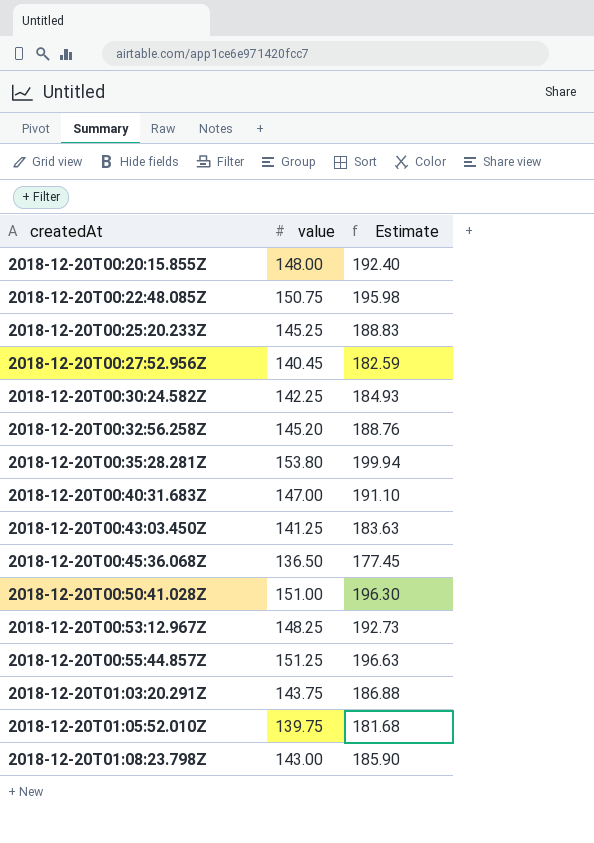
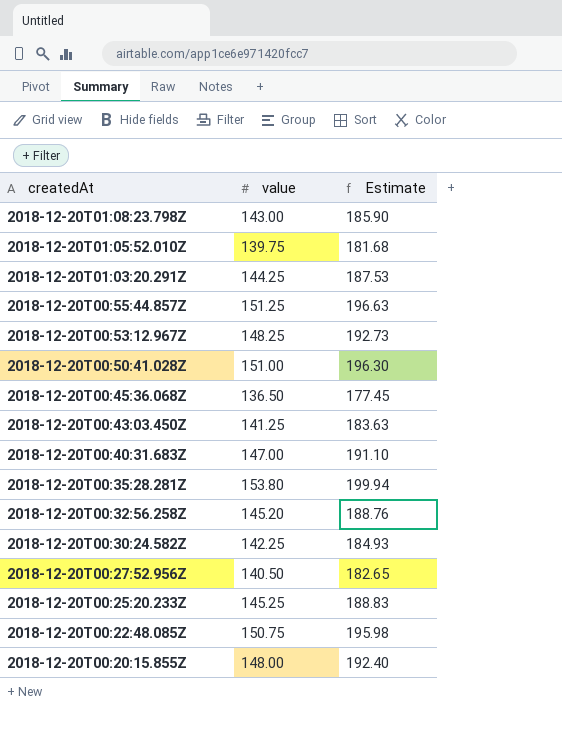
row order: createdAt ascending -> createdAt descending
2018-12-20T01:03:20.291Z | value: 143.75 -> 144.25
2018-12-20T01:03:20.291Z | Estimate: 186.88 -> 187.53
2018-12-20T00:27:52.956Z | value: 140.45 -> 140.50
2018-12-20T00:27:52.956Z | Estimate: 182.59 -> 182.65

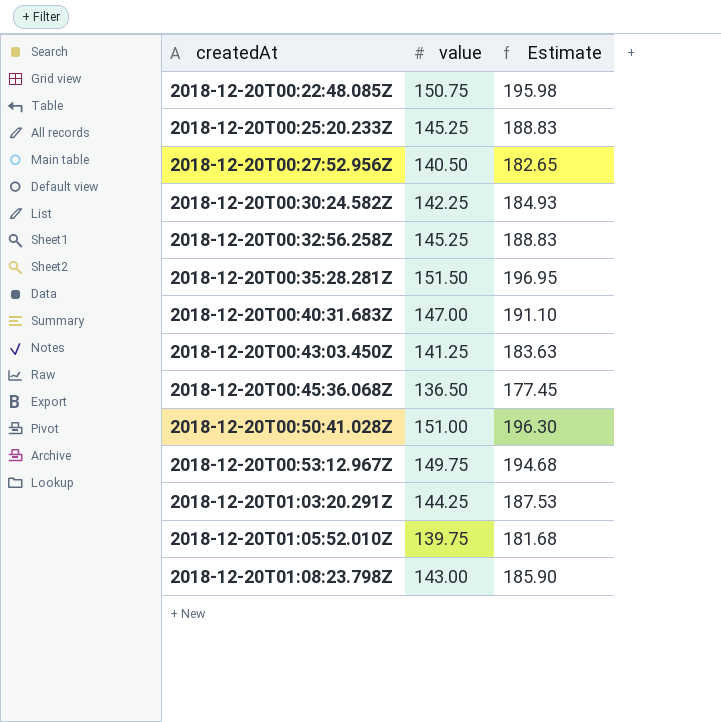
row order: createdAt descending -> createdAt ascending
row 2018-12-20T00:55:44.857Z: 151.25 | 196.63 -> none
row 2018-12-20T00:20:15.855Z: 148.00 | 192.40 -> none
2018-12-20T00:32:56.258Z | value: 145.20 -> 145.25
2018-12-20T00:32:56.258Z | Estimate: 188.76 -> 188.83
2018-12-20T00:35:28.281Z | value: 153.80 -> 151.50
2018-12-20T00:35:28.281Z | Estimate: 199.94 -> 196.95
2018-12-20T00:53:12.967Z | value: 148.25 -> 149.75
2018-12-20T00:53:12.967Z | Estimate: 192.73 -> 194.68

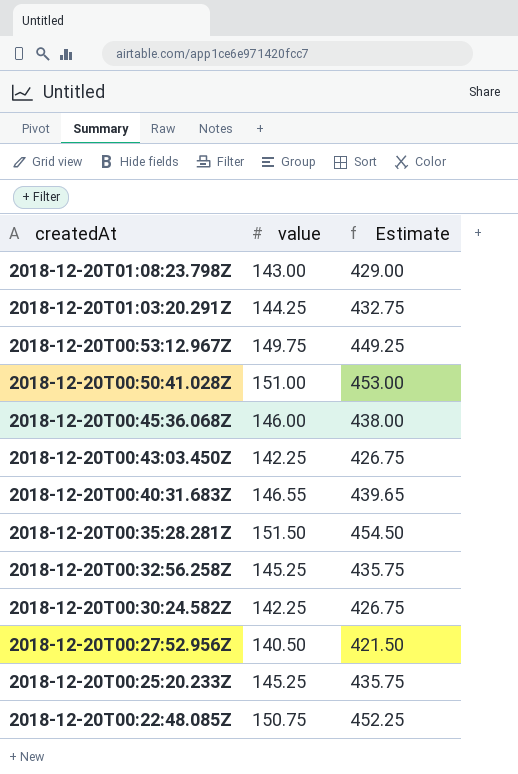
row order: createdAt ascending -> createdAt descending
column Estimate | formula: [value] * 1.3 -> [value] * 3
row 2018-12-20T01:05:52.010Z: 139.75 | 181.68 -> none
2018-12-20T00:45:36.068Z | value: 136.50 -> 146.00
2018-12-20T00:43:03.450Z | value: 141.25 -> 142.25
2018-12-20T00:40:31.683Z | value: 147.00 -> 146.55

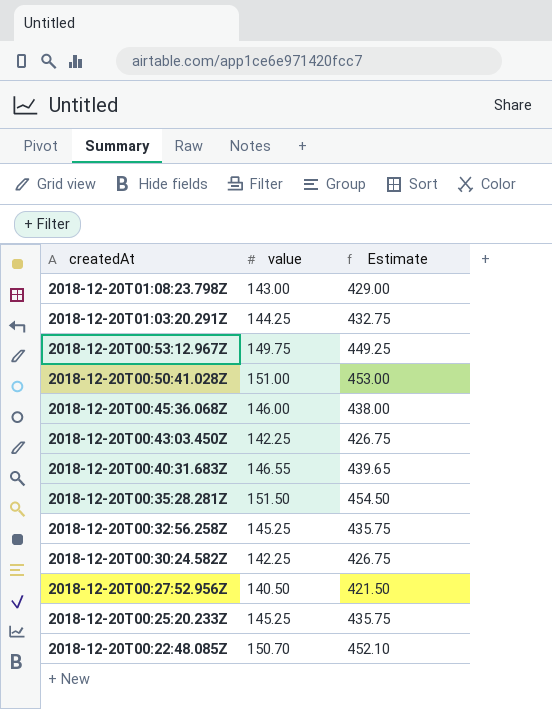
2018-12-20T00:22:48.085Z | value: 150.75 -> 150.70
2018-12-20T00:22:48.085Z | Estimate: 452.25 -> 452.10

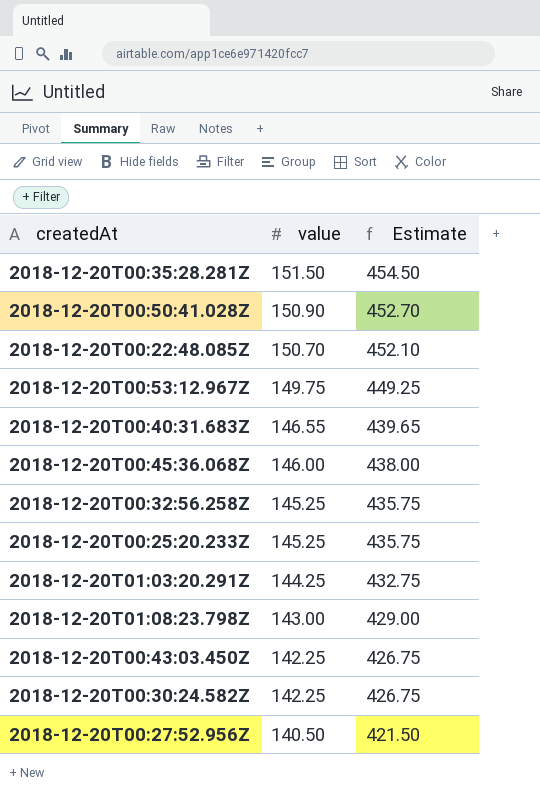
row order: createdAt descending -> value descending
2018-12-20T00:50:41.028Z | value: 151.00 -> 150.90
2018-12-20T00:50:41.028Z | Estimate: 453.00 -> 452.70

